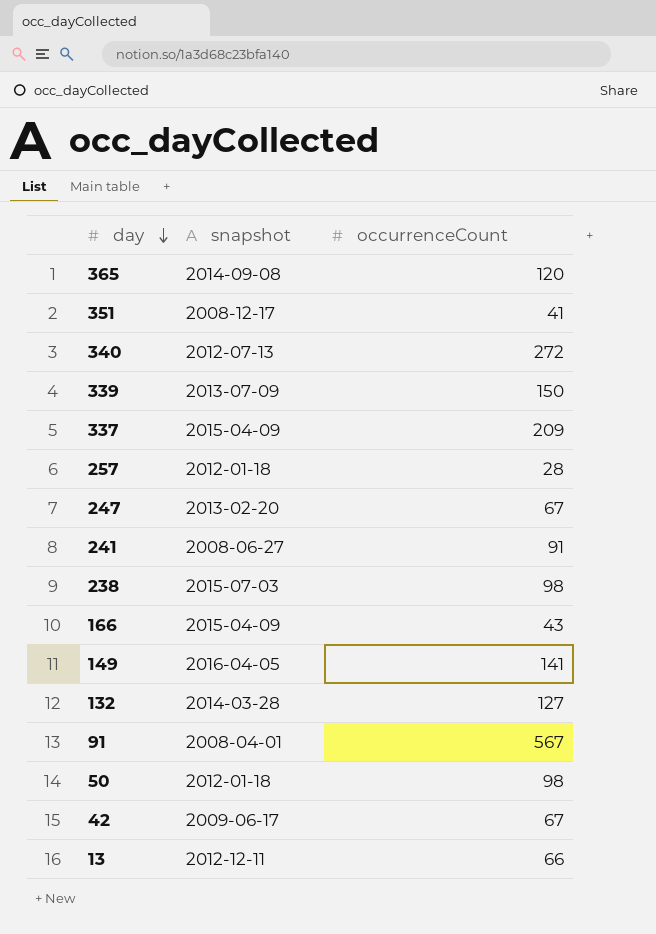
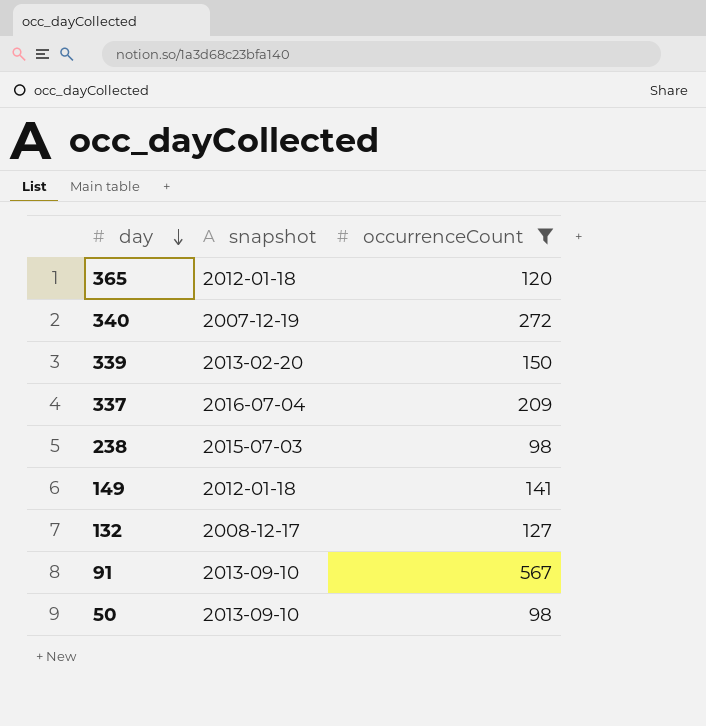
filter: none -> occurrenceCount >= 98
365 | snapshot: 2014-09-08 -> 2012-01-18
340 | snapshot: 2012-07-13 -> 2007-12-19
339 | snapshot: 2013-07-09 -> 2013-02-20
337 | snapshot: 2015-04-09 -> 2016-07-04
149 | snapshot: 2016-04-05 -> 2012-01-18
132 | snapshot: 2014-03-28 -> 2008-12-17
91 | snapshot: 2008-04-01 -> 2013-09-10
50 | snapshot: 2012-01-18 -> 2013-09-10

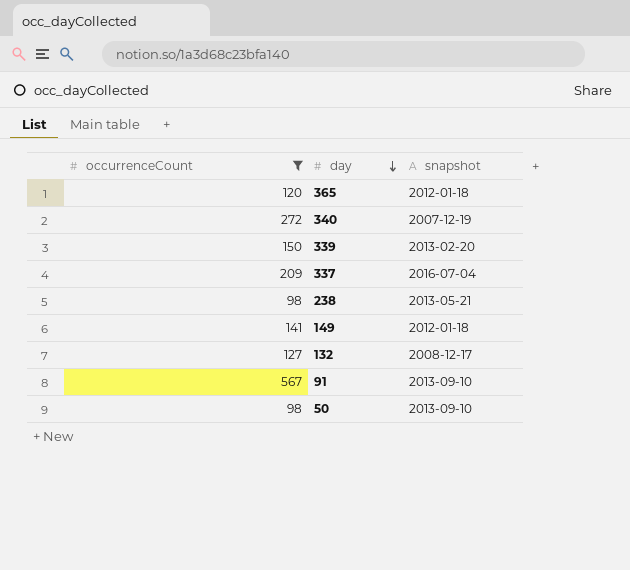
column occurrenceCount | position: 3 -> 1
238 | snapshot: 2015-07-03 -> 2013-05-21

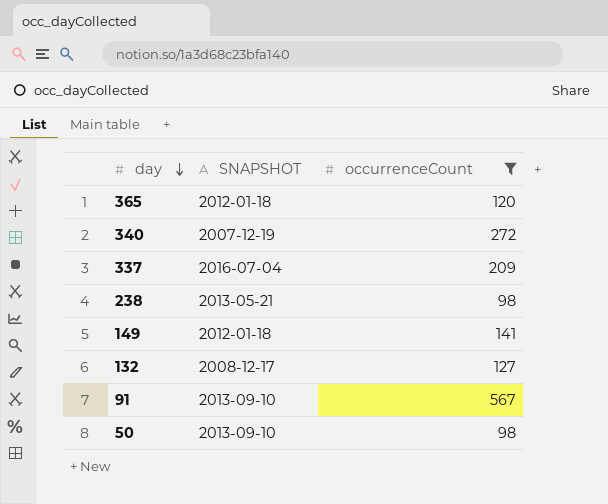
column name: snapshot -> SNAPSHOT
column occurrenceCount | position: 1 -> 3
row 339: 150 | 2013-02-20 -> none

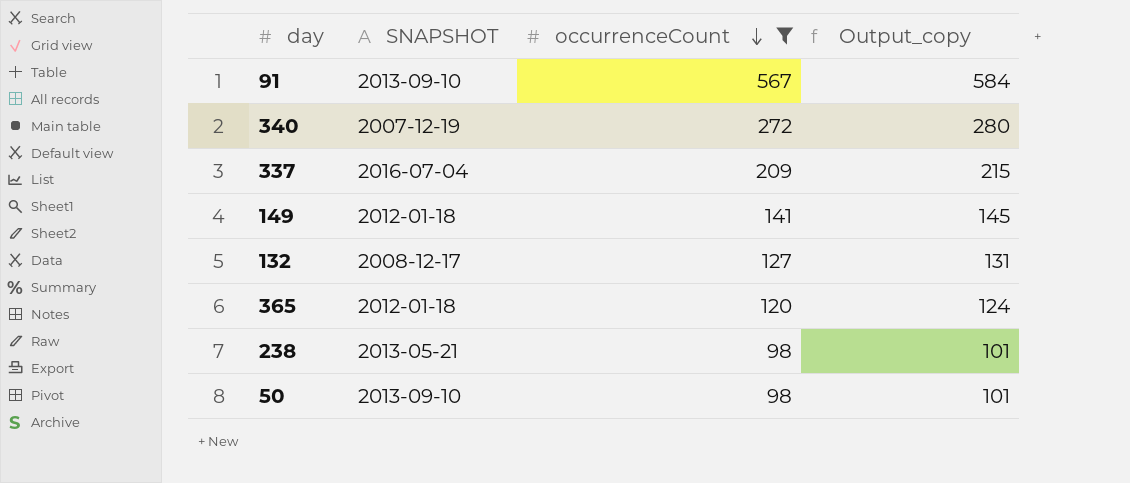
row order: day descending -> occurrenceCount descending
column Output_copy | formula: none -> [occurrenceCount] * 1.03

